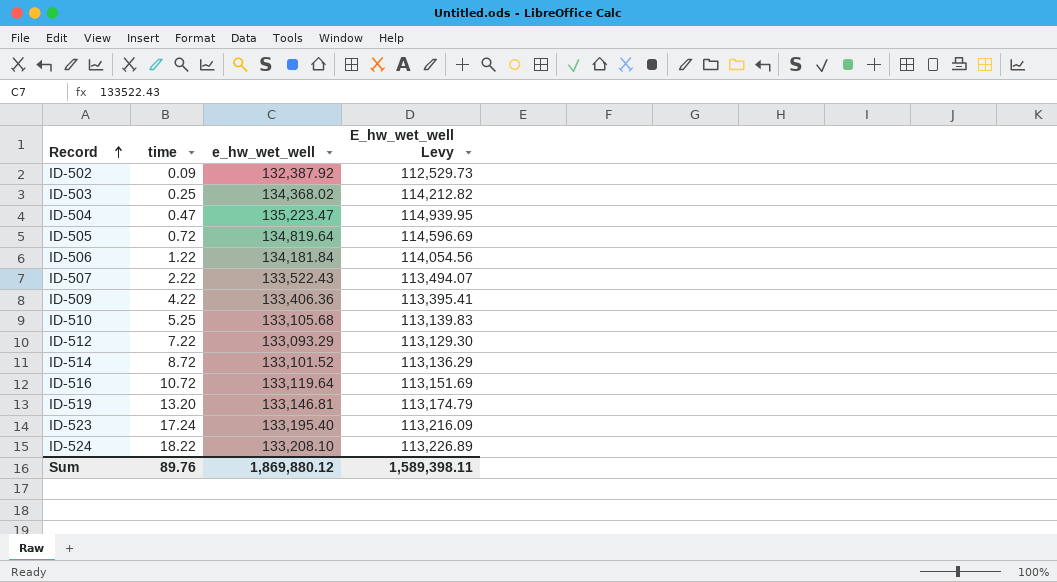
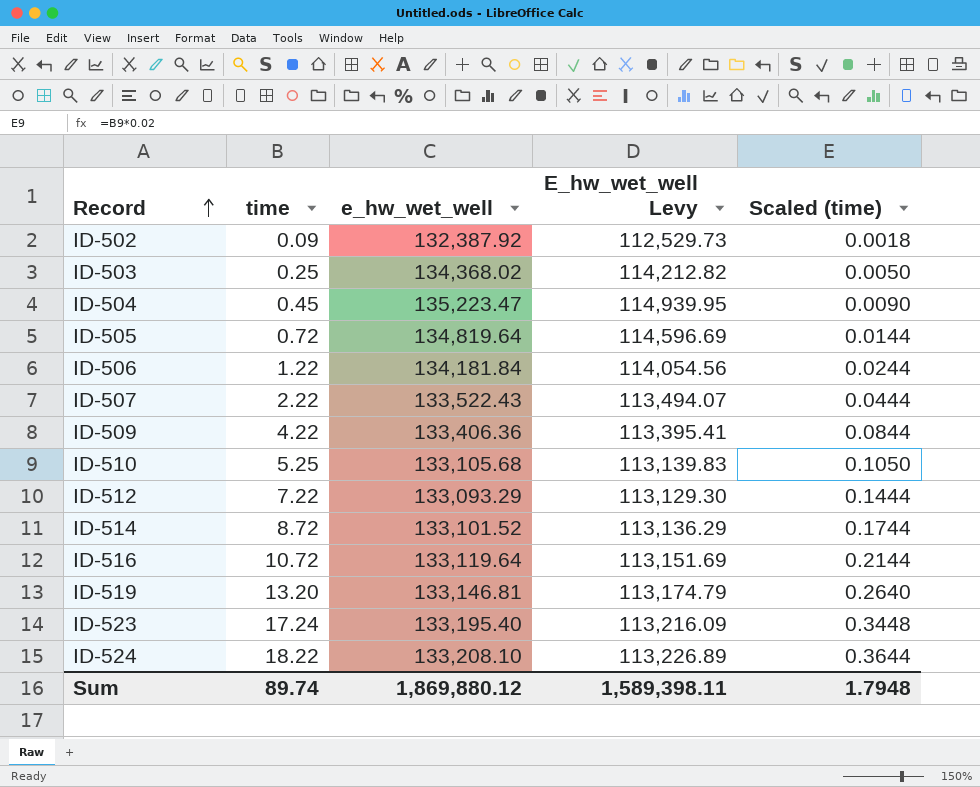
column Scaled (time) | formula: none -> [time] * 0.02
ID-504 | time: 0.47 -> 0.45
Sum | time: 89.76 -> 89.74

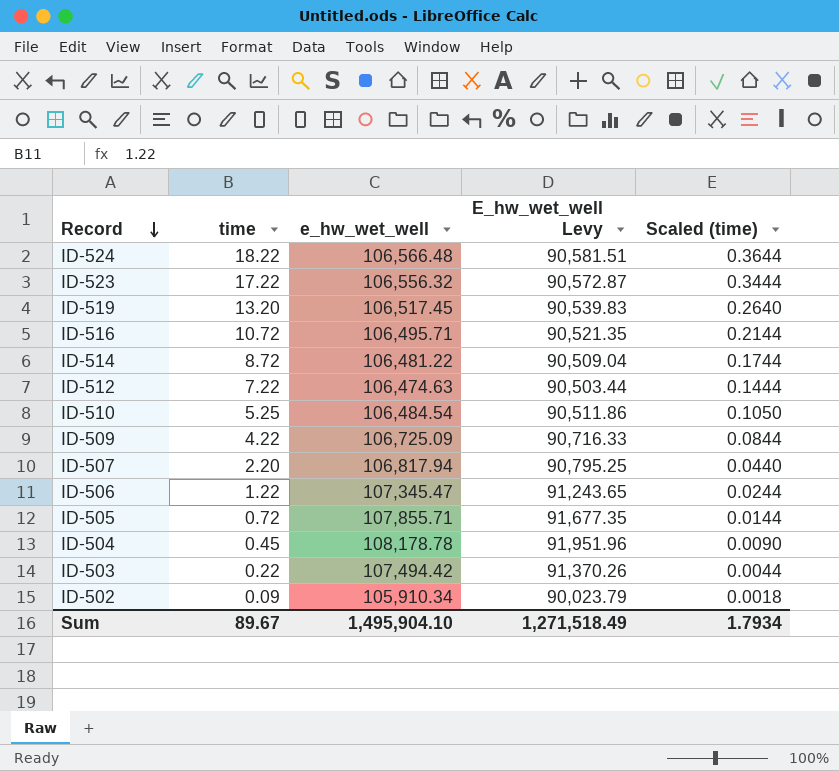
row order: Record ascending -> Record descending
ID-524 | e_hw_wet_well: 133,208.10 -> 106,566.48
ID-524 | E_hw_wet_well Levy: 113,226.89 -> 90,581.51
ID-523 | time: 17.24 -> 17.22
ID-523 | e_hw_wet_well: 133,195.40 -> 106,556.32
ID-523 | E_hw_wet_well Levy: 113,216.09 -> 90,572.87
ID-523 | Scaled (time): 0.3448 -> 0.3444
ID-519 | e_hw_wet_well: 133,146.81 -> 106,517.45
ID-519 | E_hw_wet_well Levy: 113,174.79 -> 90,539.83
ID-516 | e_hw_wet_well: 133,119.64 -> 106,495.71
ID-516 | E_hw_wet_well Levy: 113,151.69 -> 90,521.35
ID-514 | e_hw_wet_well: 133,101.52 -> 106,481.22
ID-514 | E_hw_wet_well Levy: 113,136.29 -> 90,509.04
ID-512 | e_hw_wet_well: 133,093.29 -> 106,474.63
ID-512 | E_hw_wet_well Levy: 113,129.30 -> 90,503.44
ID-510 | e_hw_wet_well: 133,105.68 -> 106,484.54
ID-510 | E_hw_wet_well Levy: 113,139.83 -> 90,511.86
ID-509 | e_hw_wet_well: 133,406.36 -> 106,725.09
ID-509 | E_hw_wet_well Levy: 113,395.41 -> 90,716.33
ID-507 | time: 2.22 -> 2.20
ID-507 | e_hw_wet_well: 133,522.43 -> 106,817.94
ID-507 | E_hw_wet_well Levy: 113,494.07 -> 90,795.25
ID-507 | Scaled (time): 0.0444 -> 0.0440
ID-506 | e_hw_wet_well: 134,181.84 -> 107,345.47
ID-506 | E_hw_wet_well Levy: 114,054.56 -> 91,243.65
ID-505 | e_hw_wet_well: 134,819.64 -> 107,855.71
ID-505 | E_hw_wet_well Levy: 114,596.69 -> 91,677.35
ID-504 | e_hw_wet_well: 135,223.47 -> 108,178.78
ID-504 | E_hw_wet_well Levy: 114,939.95 -> 91,951.96
ID-503 | time: 0.25 -> 0.22
ID-503 | e_hw_wet_well: 134,368.02 -> 107,494.42
ID-503 | E_hw_wet_well Levy: 114,212.82 -> 91,370.26
ID-503 | Scaled (time): 0.0050 -> 0.0044
ID-502 | e_hw_wet_well: 132,387.92 -> 105,910.34
ID-502 | E_hw_wet_well Levy: 112,529.73 -> 90,023.79
Sum | time: 89.74 -> 89.67
Sum | e_hw_wet_well: 1,869,880.12 -> 1,495,904.10
Sum | E_hw_wet_well Levy: 1,589,398.11 -> 1,271,518.49
Sum | Scaled (time): 1.7948 -> 1.7934

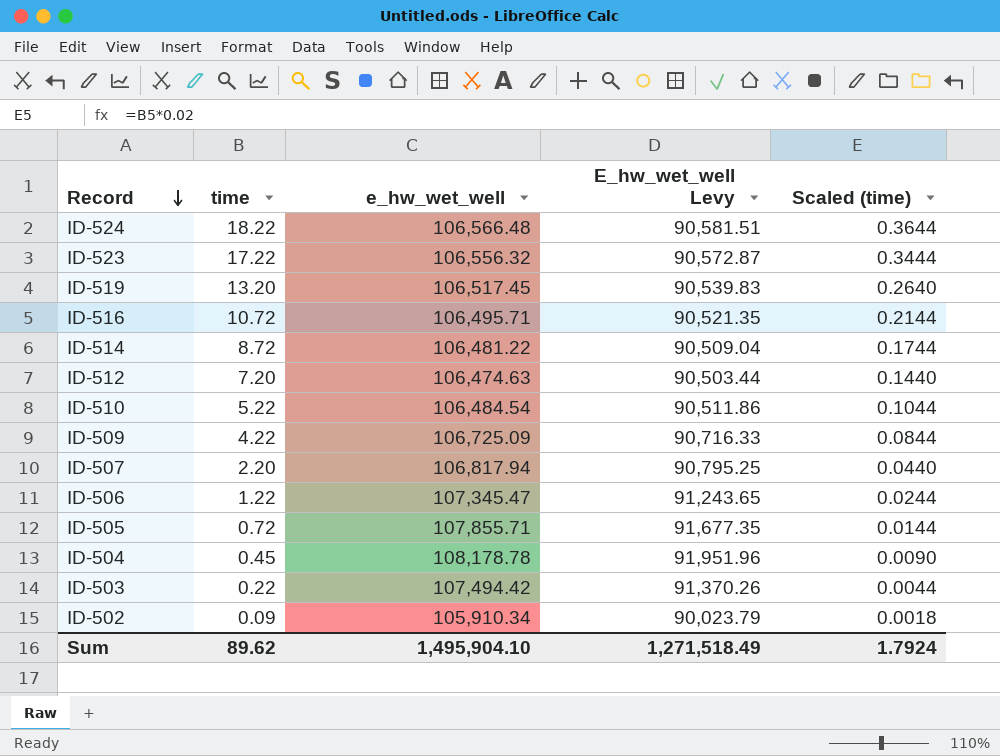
ID-512 | time: 7.22 -> 7.20
ID-512 | Scaled (time): 0.1444 -> 0.1440
ID-510 | time: 5.25 -> 5.22
ID-510 | Scaled (time): 0.1050 -> 0.1044
Sum | time: 89.67 -> 89.62
Sum | Scaled (time): 1.7934 -> 1.7924

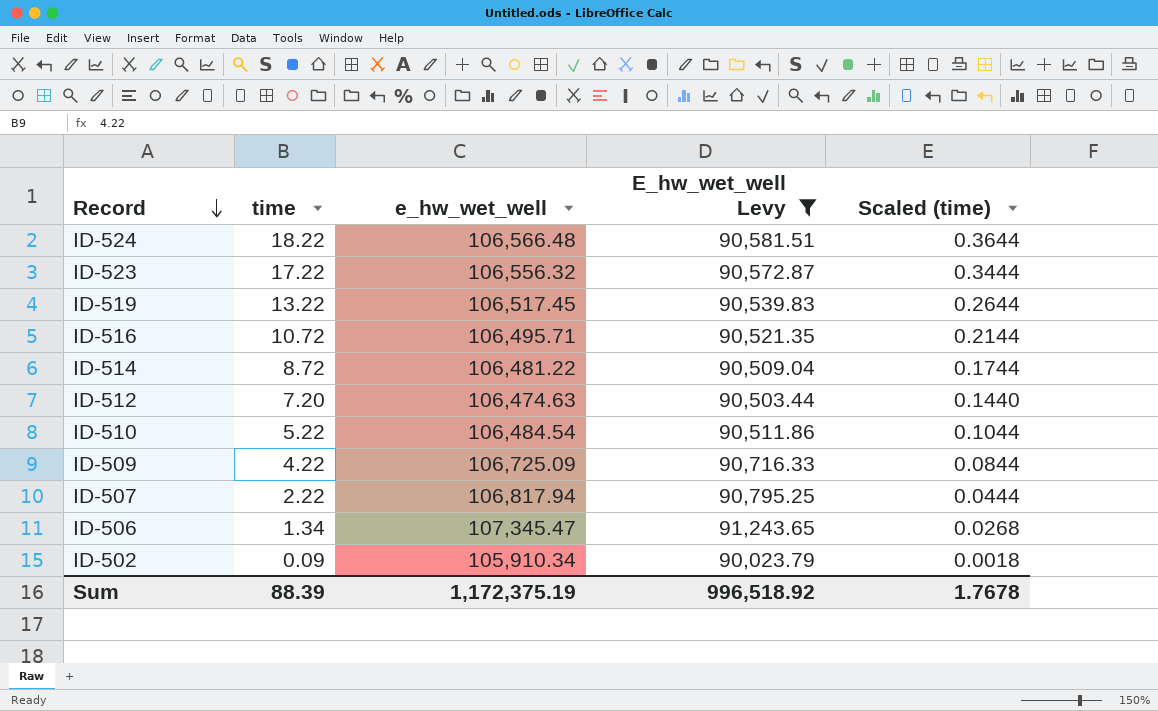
filter: none -> E_hw_wet_well Levy <= 91,243.65
ID-519 | time: 13.20 -> 13.22
ID-519 | Scaled (time): 0.2640 -> 0.2644
ID-507 | time: 2.20 -> 2.22
ID-507 | Scaled (time): 0.0440 -> 0.0444
ID-506 | time: 1.22 -> 1.34
ID-506 | Scaled (time): 0.0244 -> 0.0268
Sum | time: 89.62 -> 88.39
Sum | e_hw_wet_well: 1,495,904.10 -> 1,172,375.19
Sum | E_hw_wet_well Levy: 1,271,518.49 -> 996,518.92
Sum | Scaled (time): 1.7924 -> 1.7678

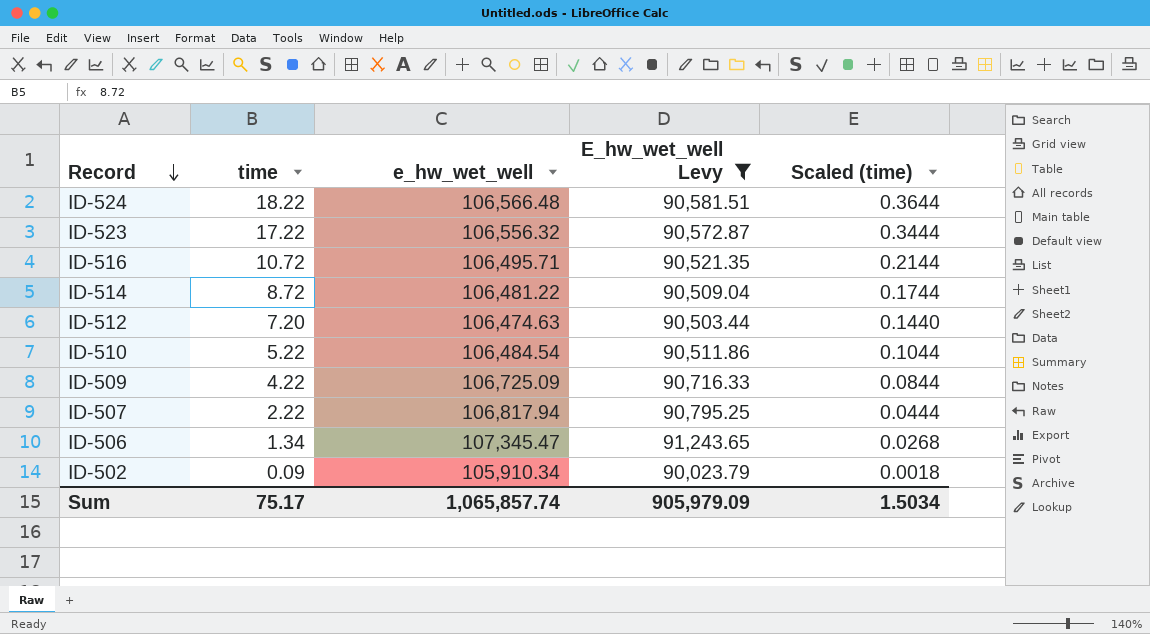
row ID-519: 13.22 | 106,517.45 | 90,539.83 | 0.2644 -> none
Sum | time: 88.39 -> 75.17
Sum | e_hw_wet_well: 1,172,375.19 -> 1,065,857.74
Sum | E_hw_wet_well Levy: 996,518.92 -> 905,979.09
Sum | Scaled (time): 1.7678 -> 1.5034

